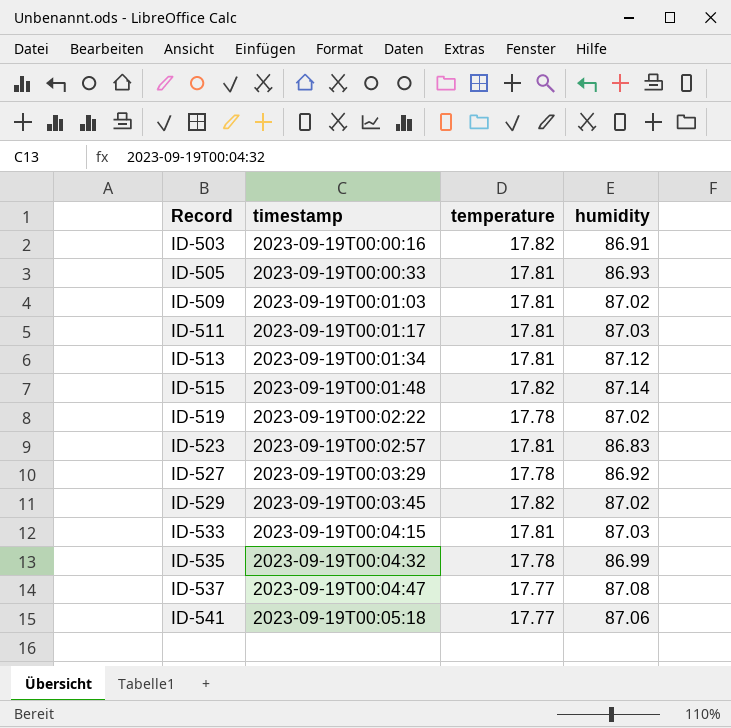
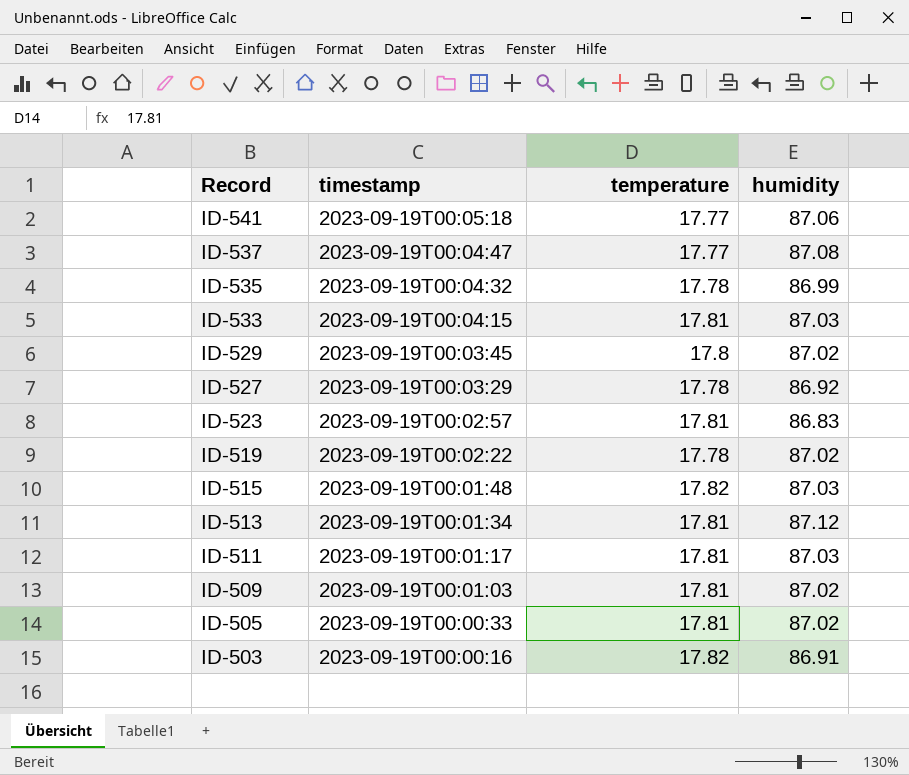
row order: Record ascending -> Record descending
ID-529 | temperature: 17.82 -> 17.8
ID-515 | humidity: 87.14 -> 87.03
ID-505 | humidity: 86.93 -> 87.02

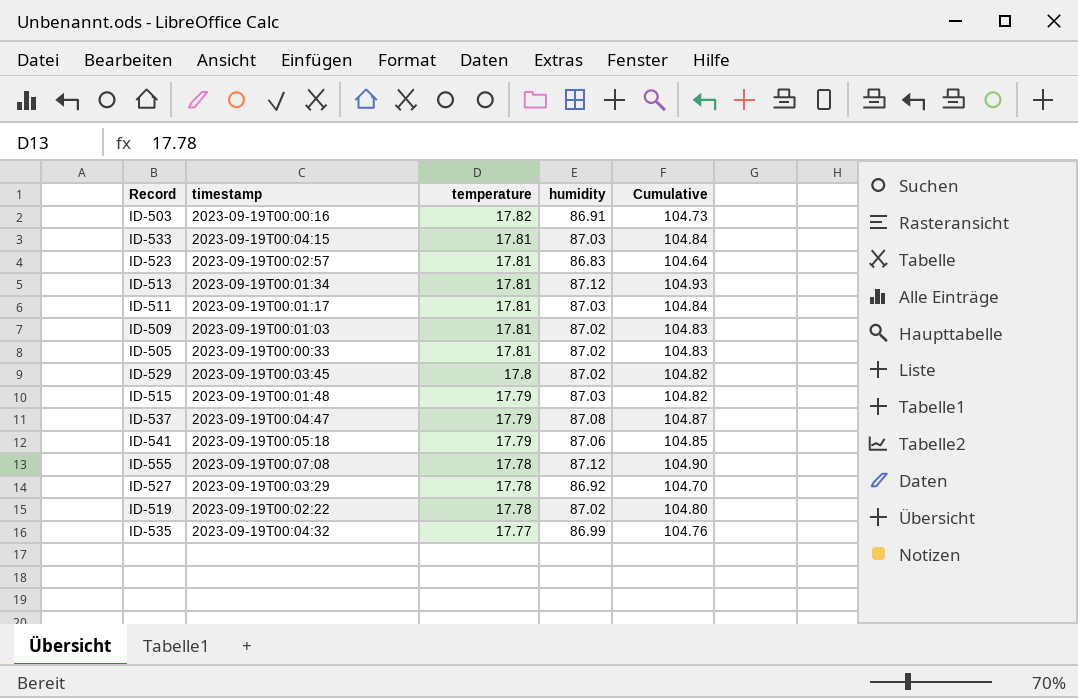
row order: Record descending -> temperature descending
column Cumulative | formula: none -> [temperature] + [humidity]
ID-515 | temperature: 17.82 -> 17.79
ID-537 | temperature: 17.77 -> 17.79
ID-541 | temperature: 17.77 -> 17.79
row ID-555: none -> 2023-09-19T00:07:08 | 17.78 | 87.12 | 104.90
ID-535 | temperature: 17.78 -> 17.77

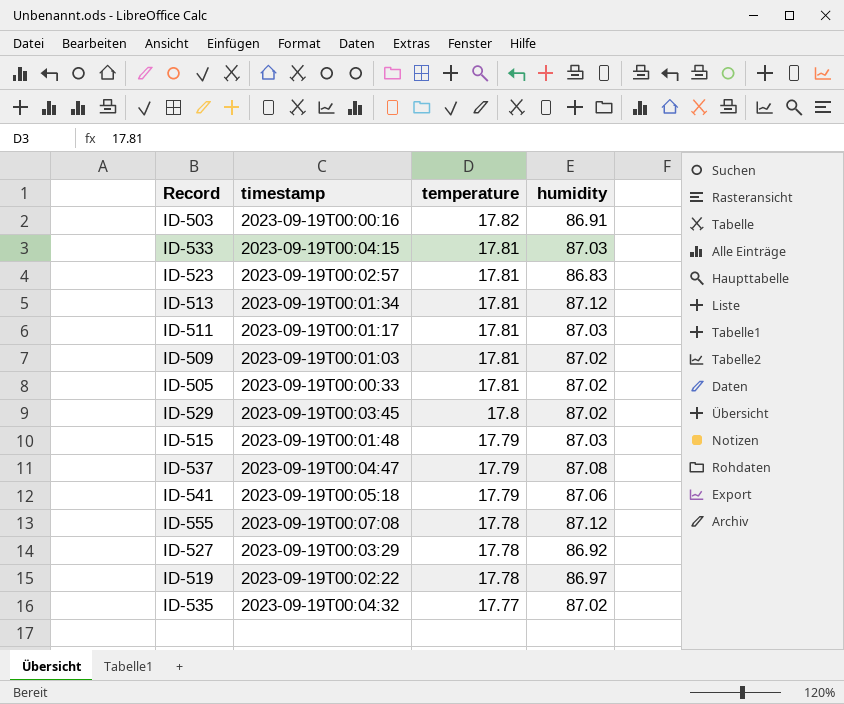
column Cumulative | formula: [temperature] + [humidity] -> none
ID-519 | humidity: 87.02 -> 86.97
ID-535 | humidity: 86.99 -> 87.02

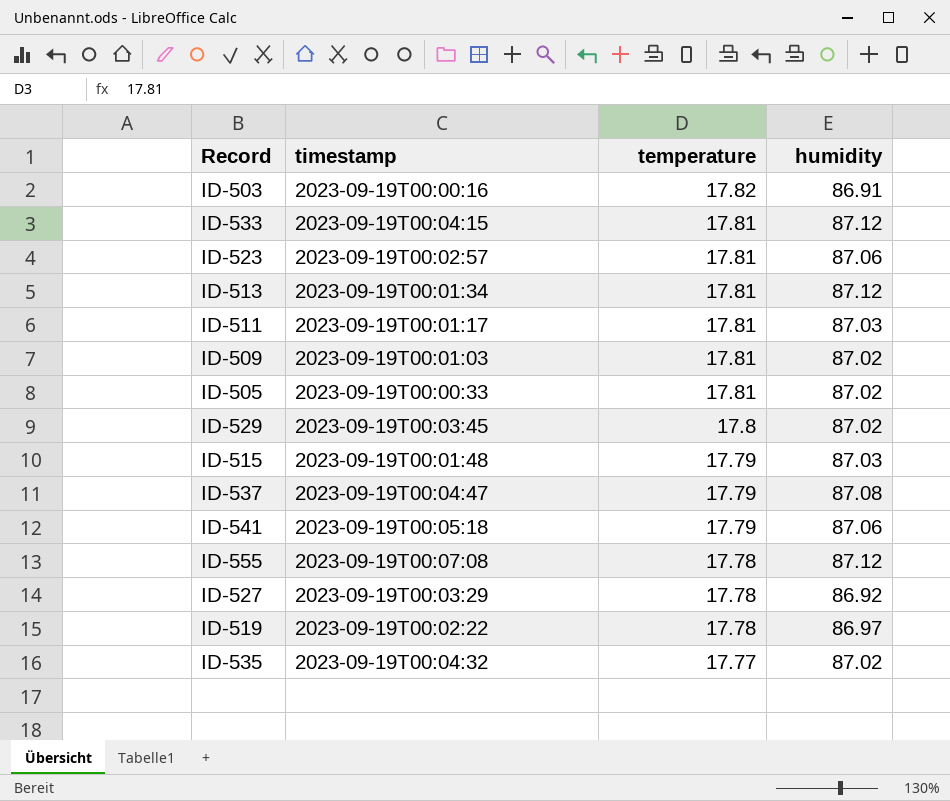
ID-533 | humidity: 87.03 -> 87.12
ID-523 | humidity: 86.83 -> 87.06

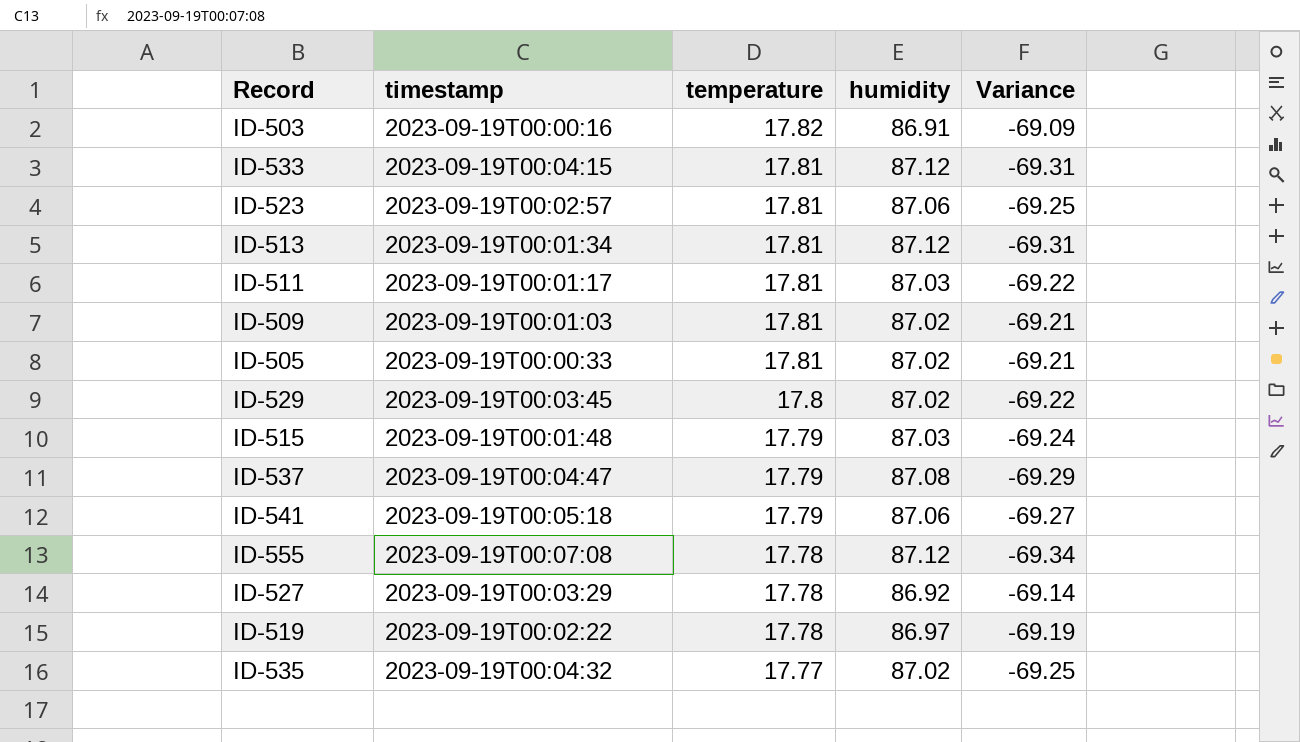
column Variance | formula: none -> [temperature] - [humidity]

